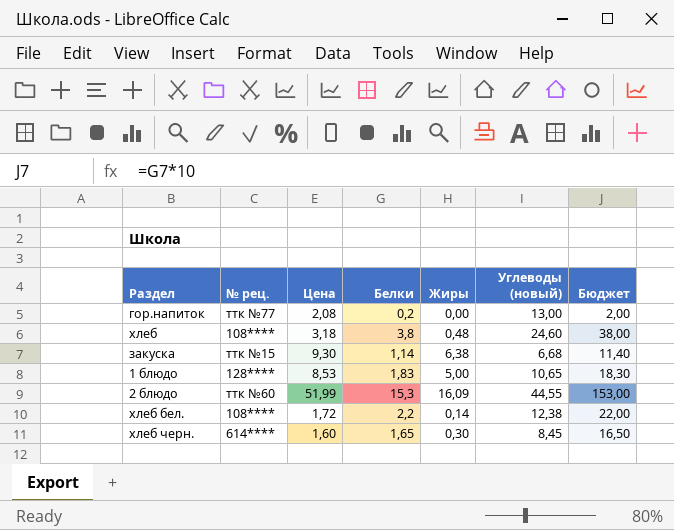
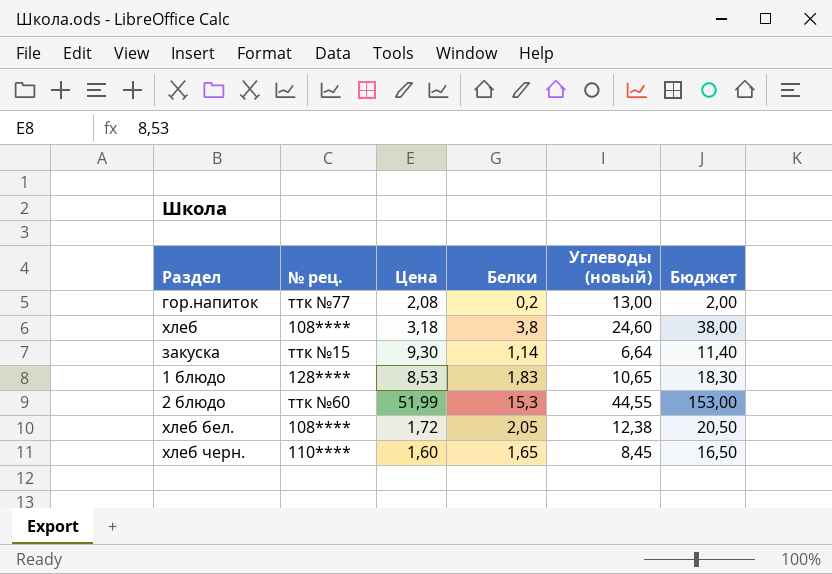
column Жиры | position: 5 -> none
закуска | Углеводы (новый): 6,68 -> 6,64
хлеб бел. | Белки: 2,2 -> 2,05
хлеб бел. | Бюджет: 22,00 -> 20,50
хлеб черн. | № рец.: 614**** -> 110****

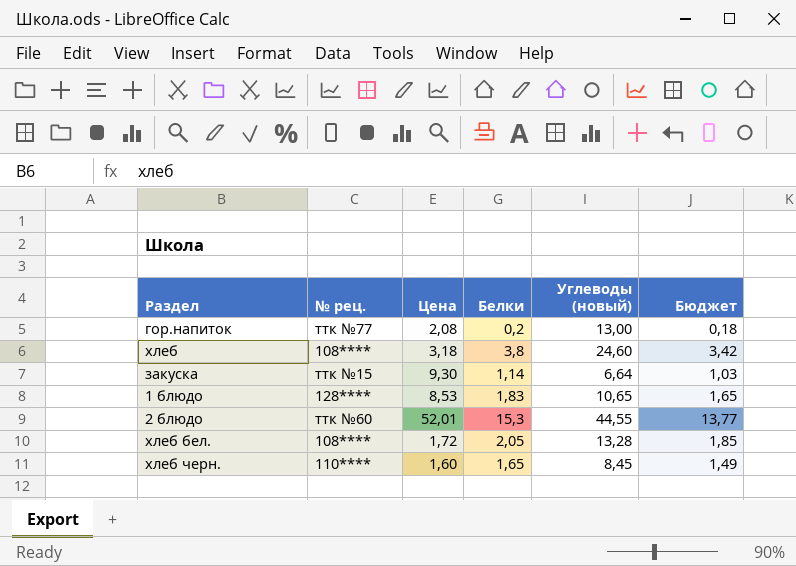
column Бюджет | formula: [Белки] * 10 -> [Белки] * 0,9
2 блюдо | Цена: 51,99 -> 52,01
хлеб бел. | Углеводы (новый): 12,38 -> 13,28

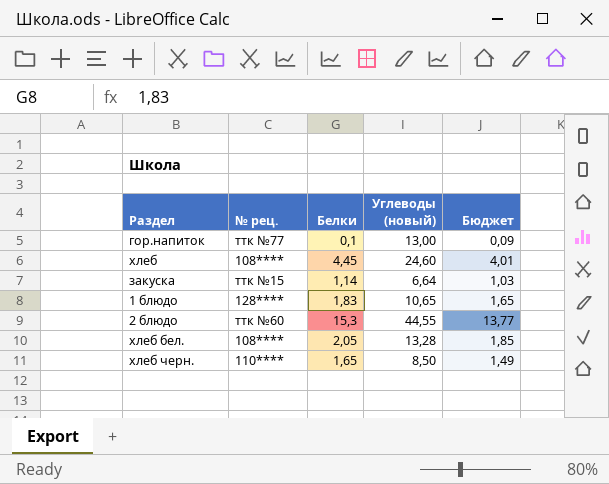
column Цена | position: 3 -> none
гор.напиток | Белки: 0,2 -> 0,1
гор.напиток | Бюджет: 0,18 -> 0,09
хлеб | Белки: 3,8 -> 4,45
хлеб | Бюджет: 3,42 -> 4,01
хлеб черн. | Углеводы (новый): 8,45 -> 8,50

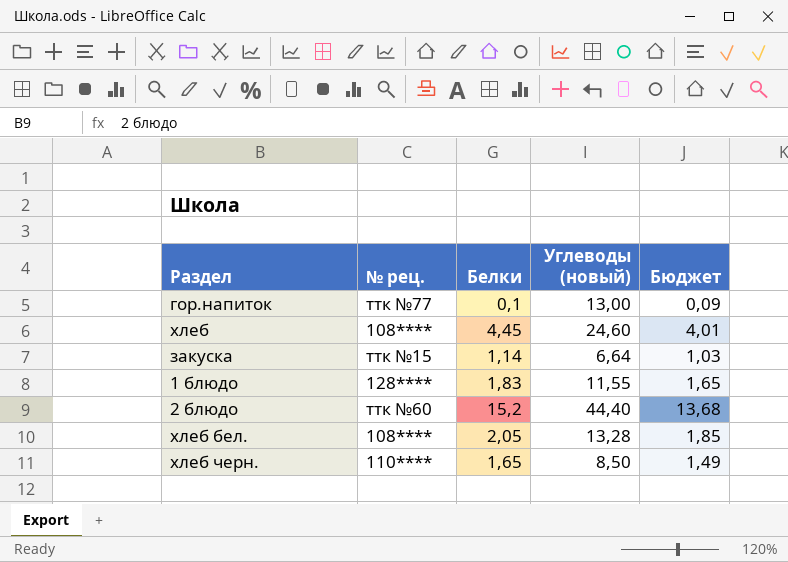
1 блюдо | Углеводы (новый): 10,65 -> 11,55
2 блюдо | Белки: 15,3 -> 15,2
2 блюдо | Углеводы (новый): 44,55 -> 44,40
2 блюдо | Бюджет: 13,77 -> 13,68

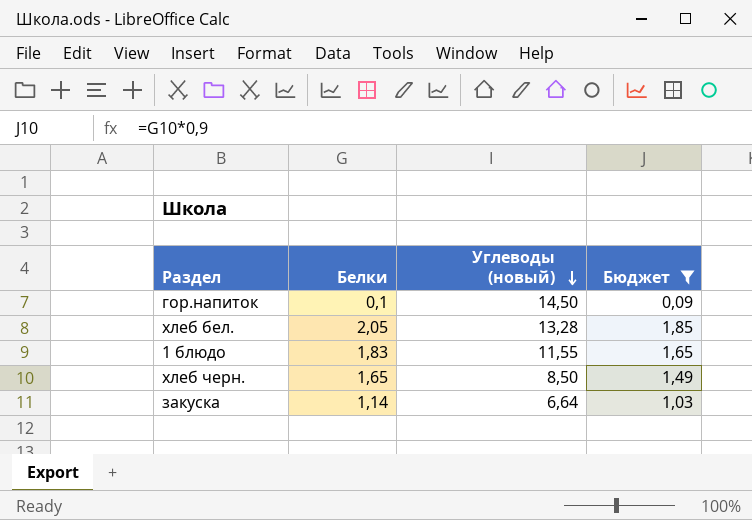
filter: none -> Бюджет <= 1,85
row order: none -> Углеводы (новый) descending
column № рец. | position: 2 -> none
гор.напиток | Углеводы (новый): 13,00 -> 14,50

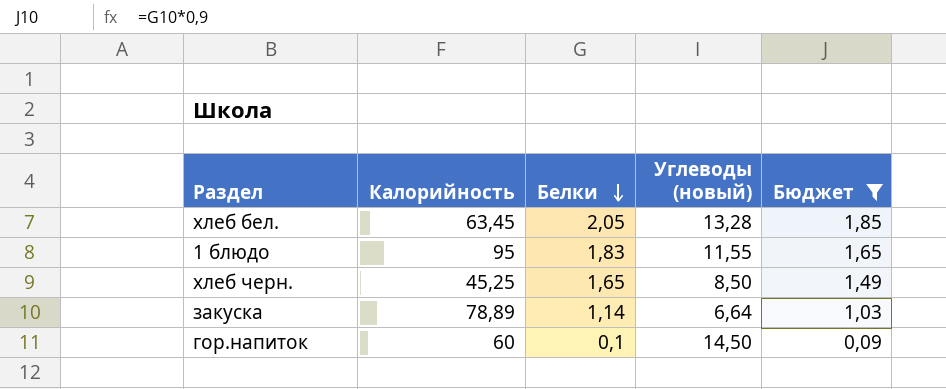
row order: Углеводы (новый) descending -> Белки descending
column Калорийность | position: none -> 2

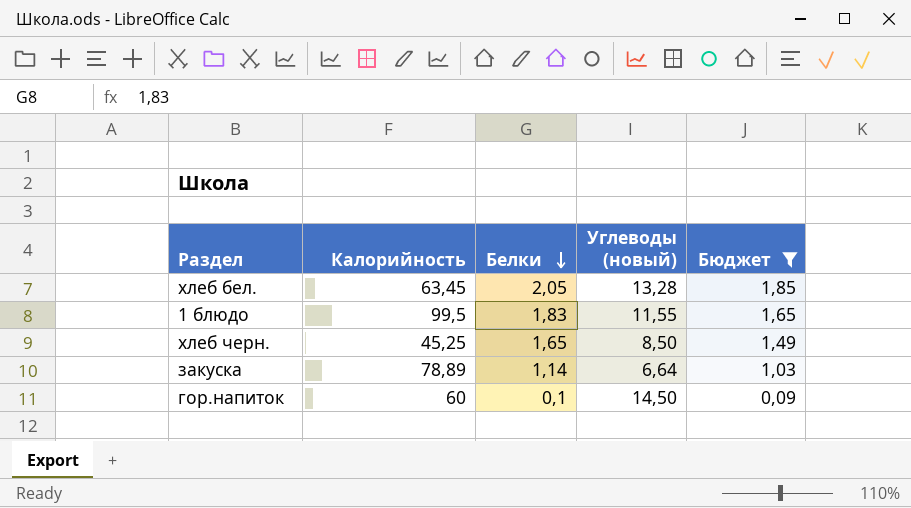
1 блюдо | Калорийность: 95 -> 99,5

